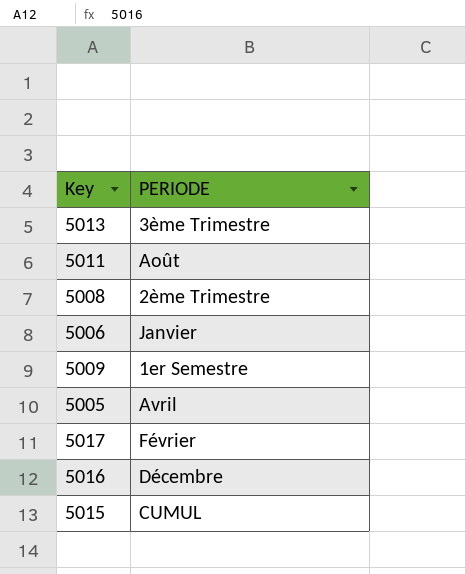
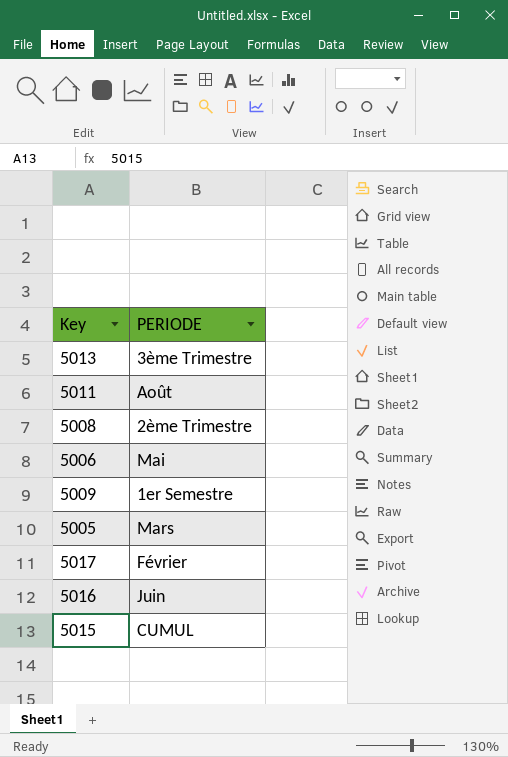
5006 | PERIODE: Janvier -> Mai
5005 | PERIODE: Avril -> Mars
5016 | PERIODE: Décembre -> Juin

